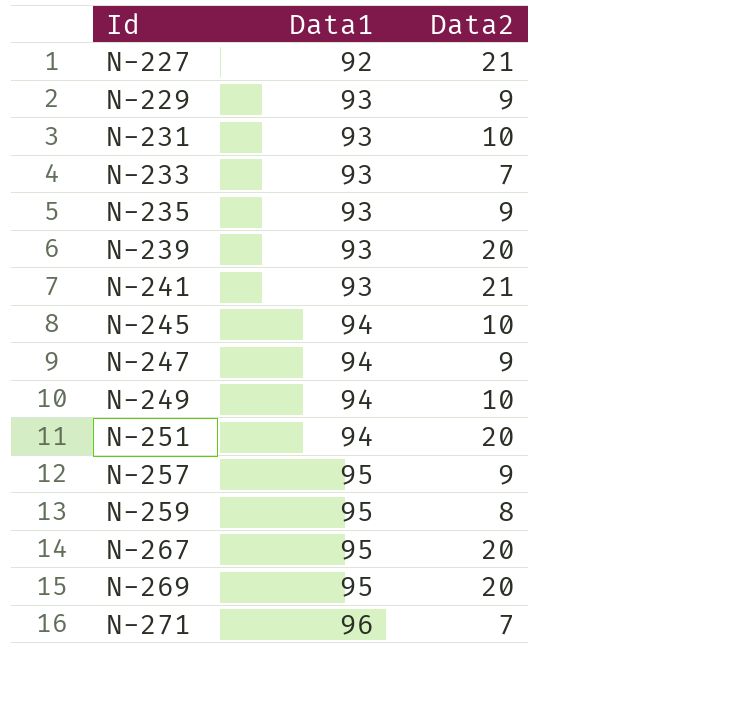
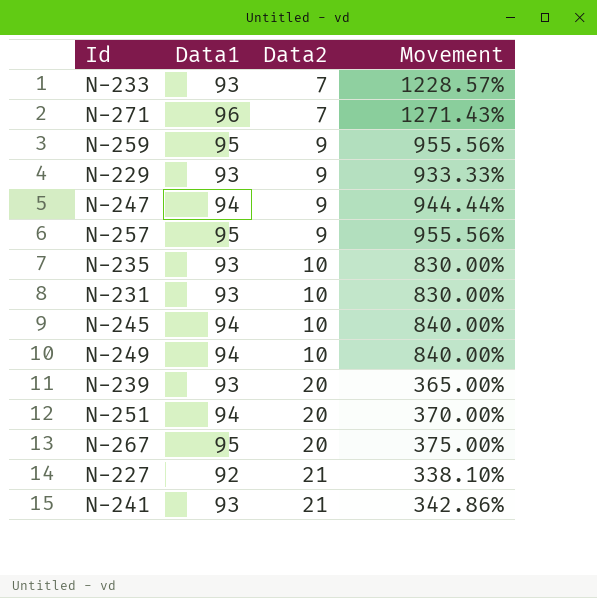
row order: Id ascending -> Data2 ascending
column Movement | formula: none -> ([Data1] - [Data2]) / [Data2]
row N-269: 95 | 20 -> none
N-259 | Data2: 8 -> 9
N-235 | Data2: 9 -> 10

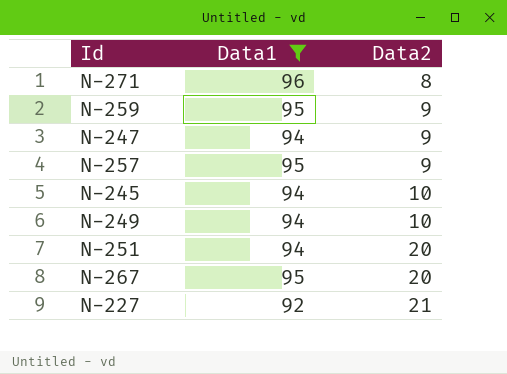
filter: none -> Data1 != 93
column Movement | formula: ([Data1] - [Data2]) / [Data2] -> none
N-271 | Data2: 7 -> 8

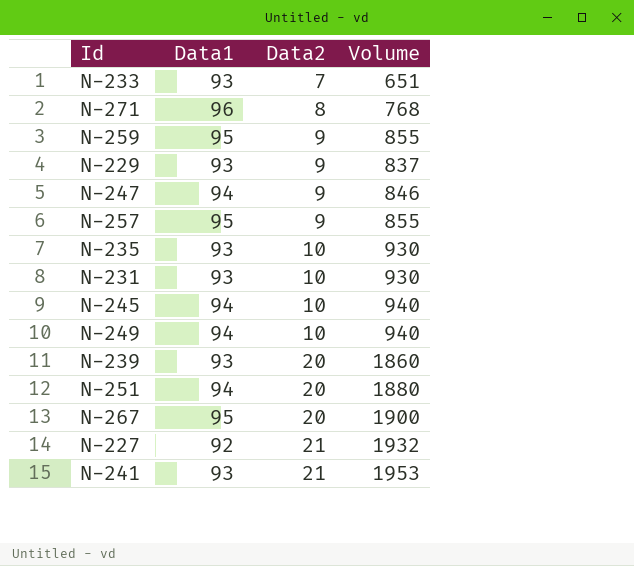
filter: Data1 != 93 -> none
column Volume | formula: none -> [Data1] * [Data2]

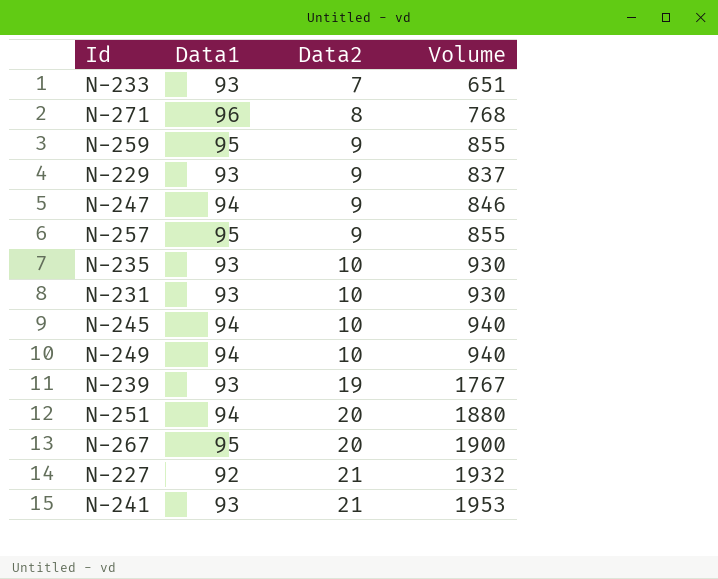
N-239 | Data2: 20 -> 19
N-239 | Volume: 1860 -> 1767

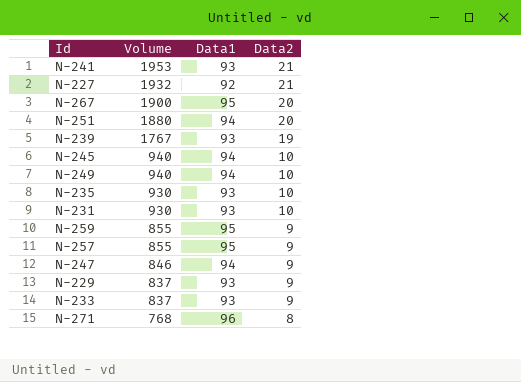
row order: Data2 ascending -> Volume descending
column Volume | position: 4 -> 2
N-233 | Volume: 651 -> 837
N-233 | Data2: 7 -> 9

